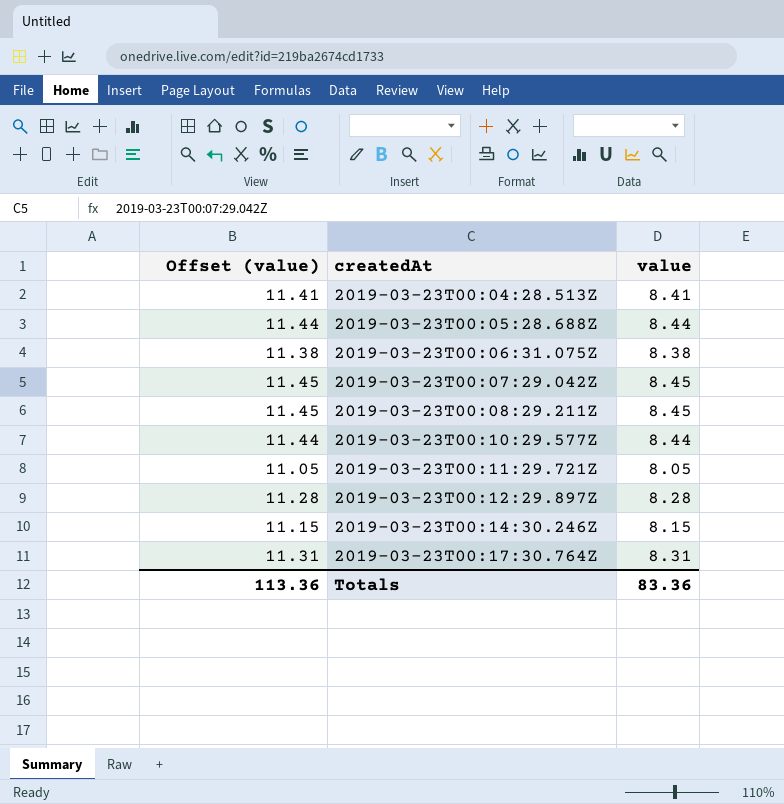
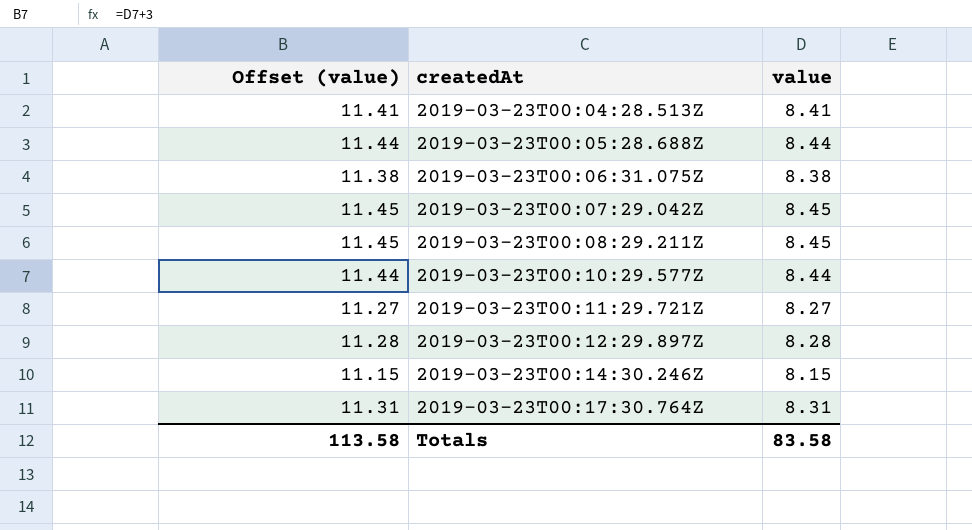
2019-03-23T00:11:29.721Z | Offset (value): 11.05 -> 11.27
2019-03-23T00:11:29.721Z | value: 8.05 -> 8.27
Totals | Offset (value): 113.36 -> 113.58
Totals | value: 83.36 -> 83.58

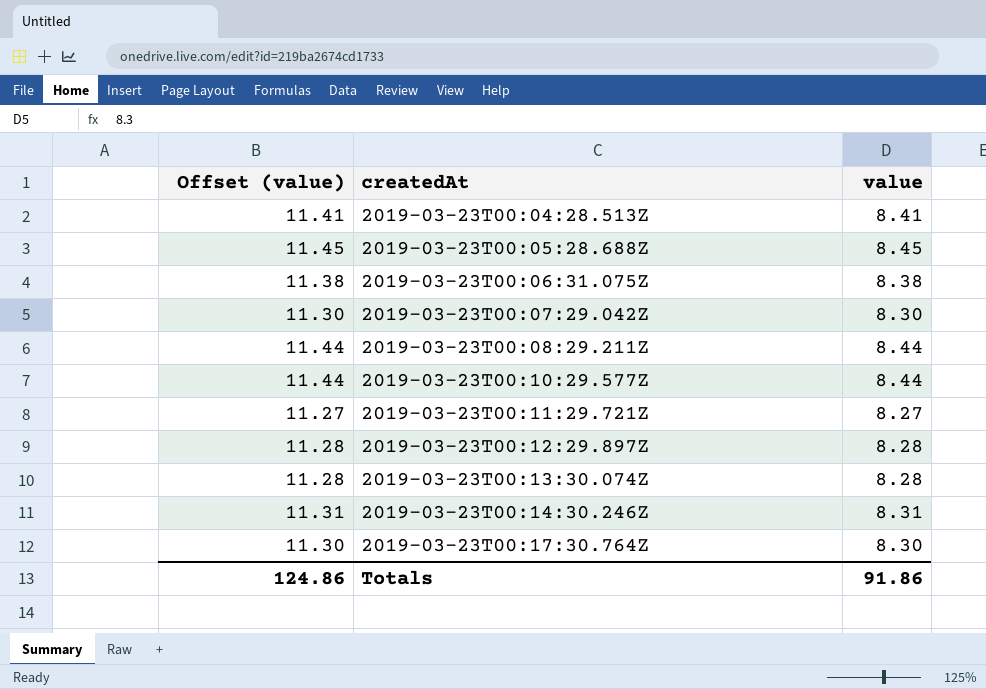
2019-03-23T00:05:28.688Z | Offset (value): 11.44 -> 11.45
2019-03-23T00:05:28.688Z | value: 8.44 -> 8.45
2019-03-23T00:07:29.042Z | Offset (value): 11.45 -> 11.30
2019-03-23T00:07:29.042Z | value: 8.45 -> 8.30
2019-03-23T00:08:29.211Z | Offset (value): 11.45 -> 11.44
2019-03-23T00:08:29.211Z | value: 8.45 -> 8.44
row 2019-03-23T00:13:30.074Z: none -> 11.28 | 8.28
2019-03-23T00:14:30.246Z | Offset (value): 11.15 -> 11.31
2019-03-23T00:14:30.246Z | value: 8.15 -> 8.31
2019-03-23T00:17:30.764Z | Offset (value): 11.31 -> 11.30
2019-03-23T00:17:30.764Z | value: 8.31 -> 8.30
Totals | Offset (value): 113.58 -> 124.86
Totals | value: 83.58 -> 91.86

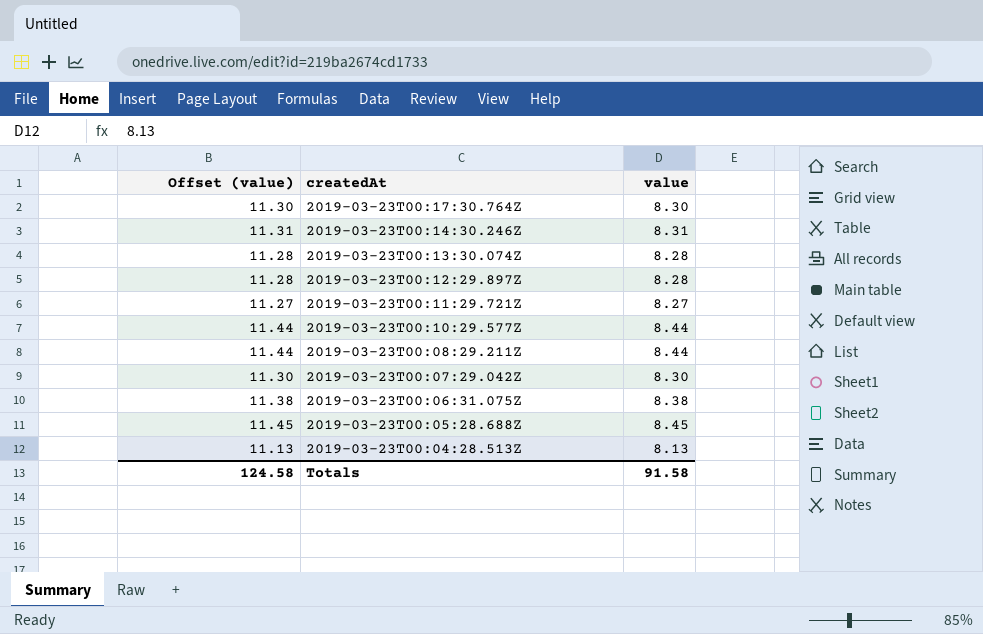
row order: createdAt ascending -> createdAt descending
2019-03-23T00:04:28.513Z | Offset (value): 11.41 -> 11.13
2019-03-23T00:04:28.513Z | value: 8.41 -> 8.13
Totals | Offset (value): 124.86 -> 124.58
Totals | value: 91.86 -> 91.58

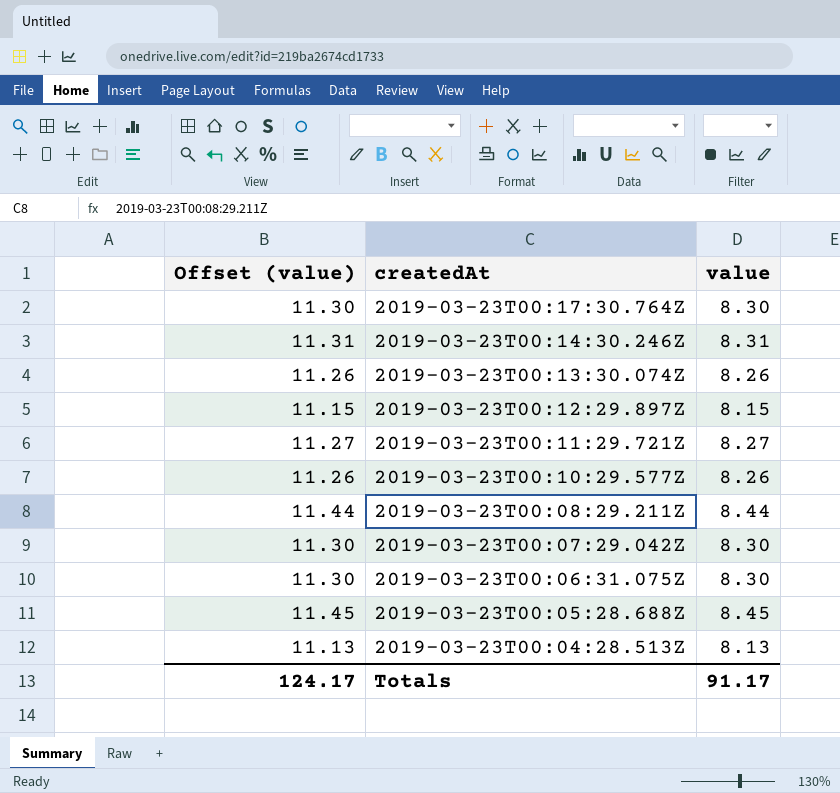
2019-03-23T00:13:30.074Z | Offset (value): 11.28 -> 11.26
2019-03-23T00:13:30.074Z | value: 8.28 -> 8.26
2019-03-23T00:12:29.897Z | Offset (value): 11.28 -> 11.15
2019-03-23T00:12:29.897Z | value: 8.28 -> 8.15
2019-03-23T00:10:29.577Z | Offset (value): 11.44 -> 11.26
2019-03-23T00:10:29.577Z | value: 8.44 -> 8.26
2019-03-23T00:06:31.075Z | Offset (value): 11.38 -> 11.30
2019-03-23T00:06:31.075Z | value: 8.38 -> 8.30
Totals | Offset (value): 124.58 -> 124.17
Totals | value: 91.58 -> 91.17

